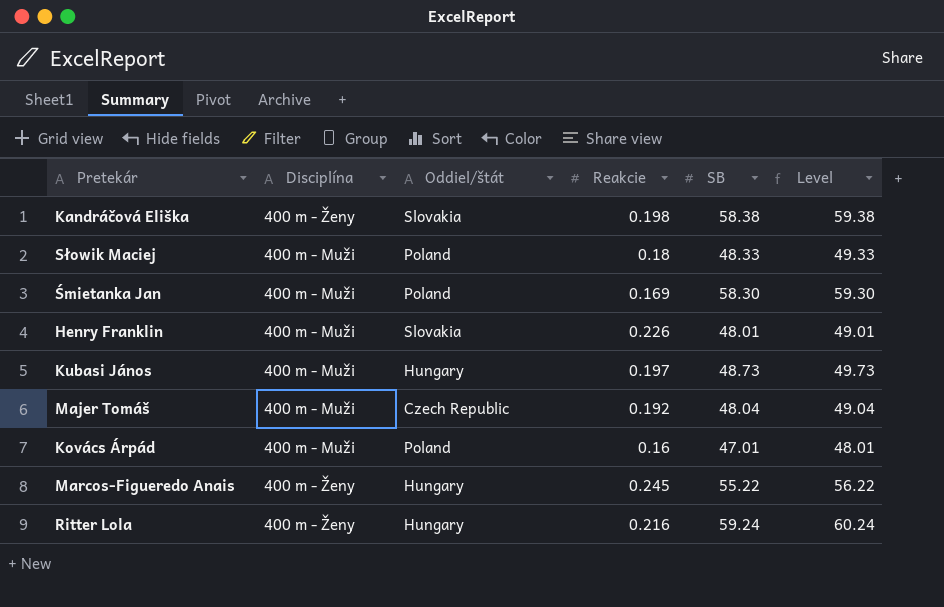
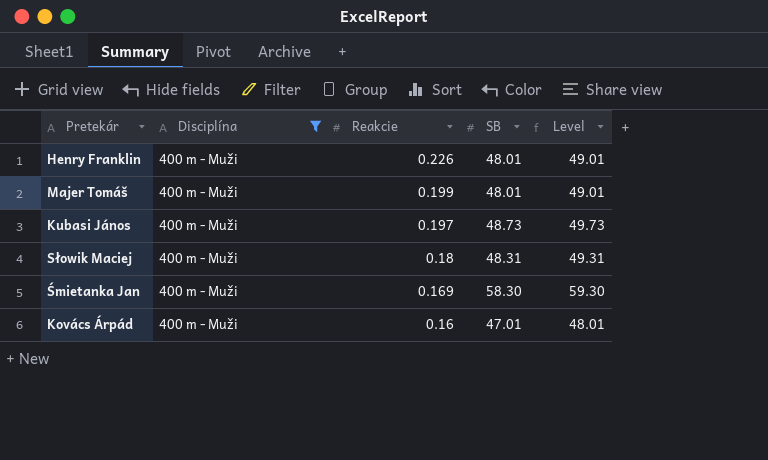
filter: none -> Disciplína = 400 m - Muži
row order: none -> Reakcie descending
column Oddiel/štát | position: 3 -> none
Majer Tomáš | Reakcie: 0.192 -> 0.199
Majer Tomáš | SB: 48.04 -> 48.01
Majer Tomáš | Level: 49.04 -> 49.01
Słowik Maciej | SB: 48.33 -> 48.31
Słowik Maciej | Level: 49.33 -> 49.31

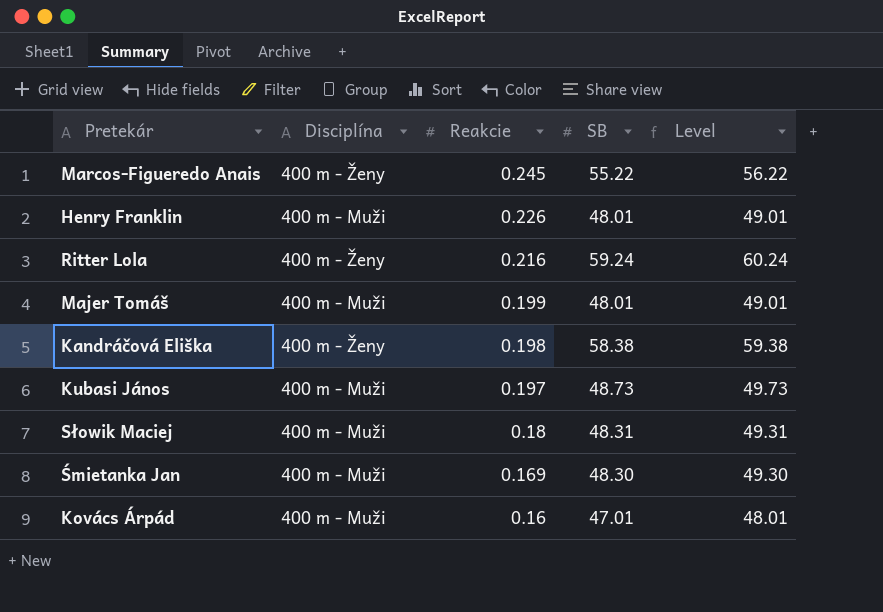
filter: Disciplína = 400 m - Muži -> none
Śmietanka Jan | SB: 58.30 -> 48.30
Śmietanka Jan | Level: 59.30 -> 49.30

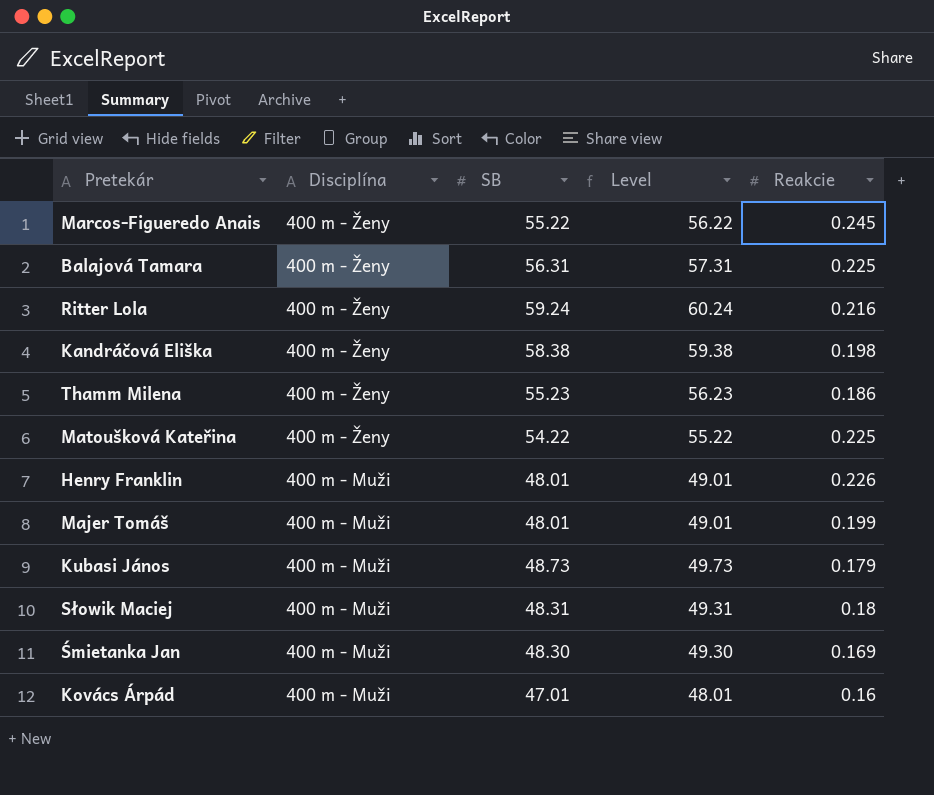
row order: Reakcie descending -> Disciplína descending
column Reakcie | position: 3 -> 5
row Balajová Tamara: none -> 400 m - Ženy | 56.31 | 57.31 | 0.225
row Thamm Milena: none -> 400 m - Ženy | 55.23 | 56.23 | 0.186
row Matoušková Kateřina: none -> 400 m - Ženy | 54.22 | 55.22 | 0.225
Kubasi János | Reakcie: 0.197 -> 0.179

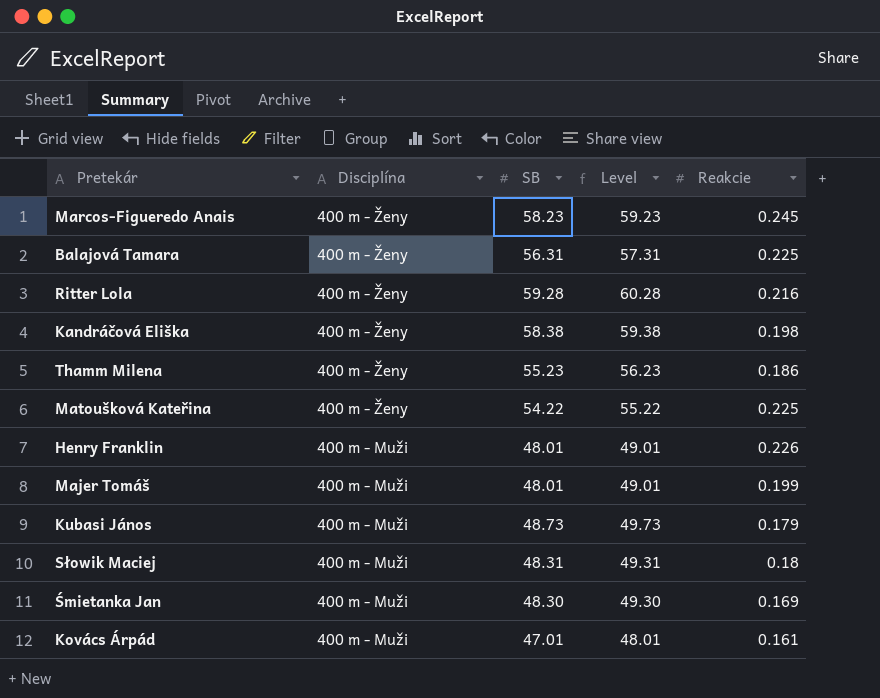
Marcos-Figueredo Anais | SB: 55.22 -> 58.23
Marcos-Figueredo Anais | Level: 56.22 -> 59.23
Ritter Lola | SB: 59.24 -> 59.28
Ritter Lola | Level: 60.24 -> 60.28
Kovács Árpád | Reakcie: 0.16 -> 0.161

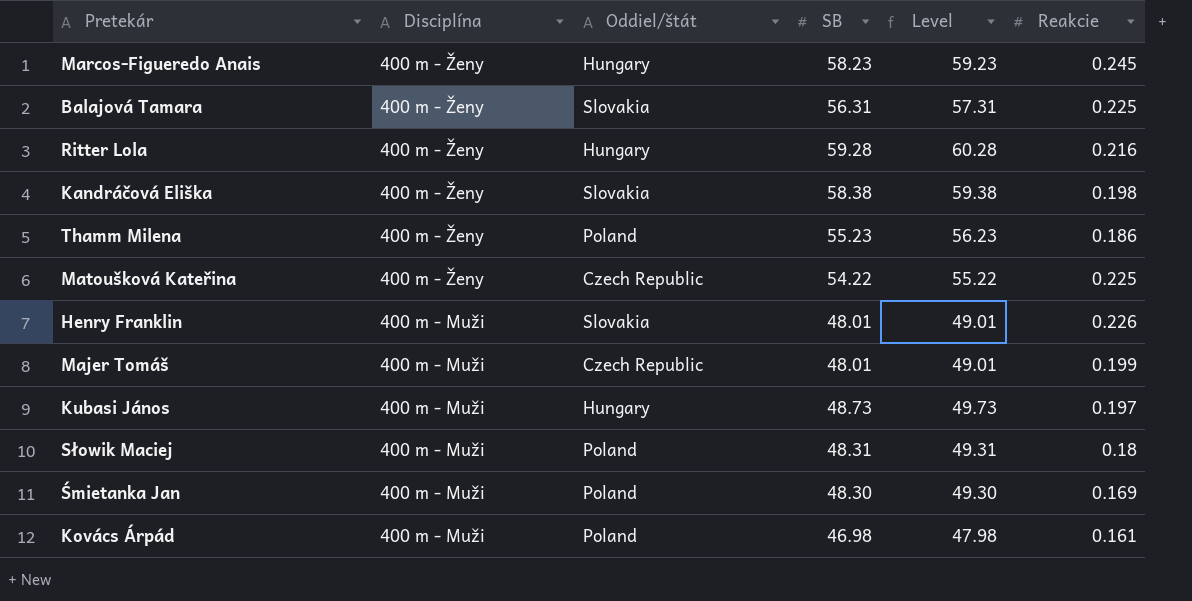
column Oddiel/štát | position: none -> 3
Kubasi János | Reakcie: 0.179 -> 0.197
Kovács Árpád | SB: 47.01 -> 46.98
Kovács Árpád | Level: 48.01 -> 47.98

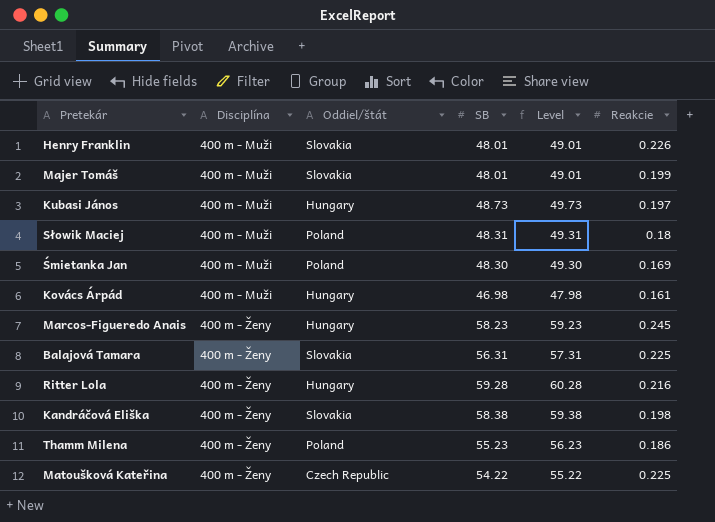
row order: Disciplína descending -> Disciplína ascending
Majer Tomáš | Oddiel/štát: Czech Republic -> Slovakia
Kovács Árpád | Oddiel/štát: Poland -> Hungary

